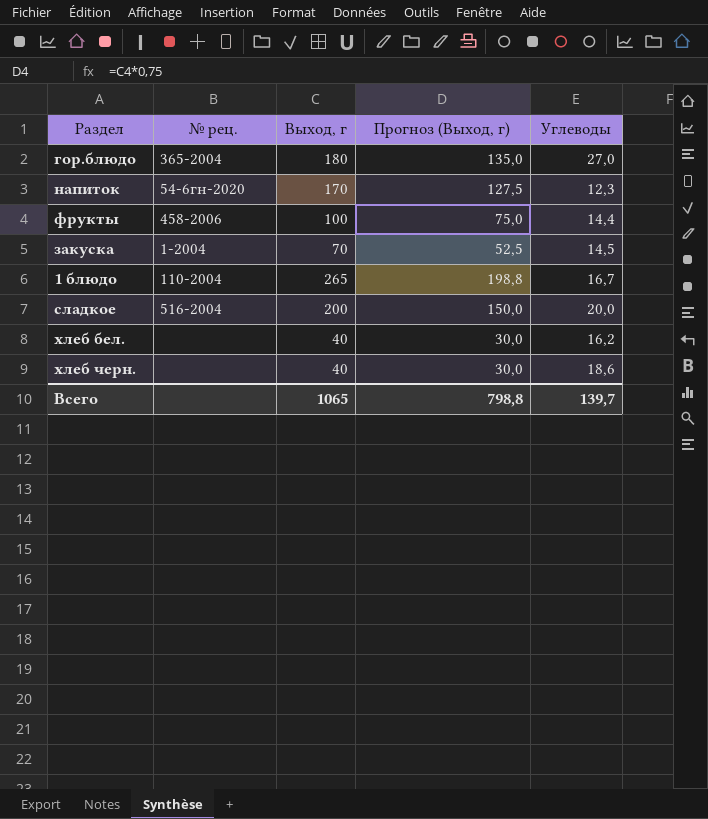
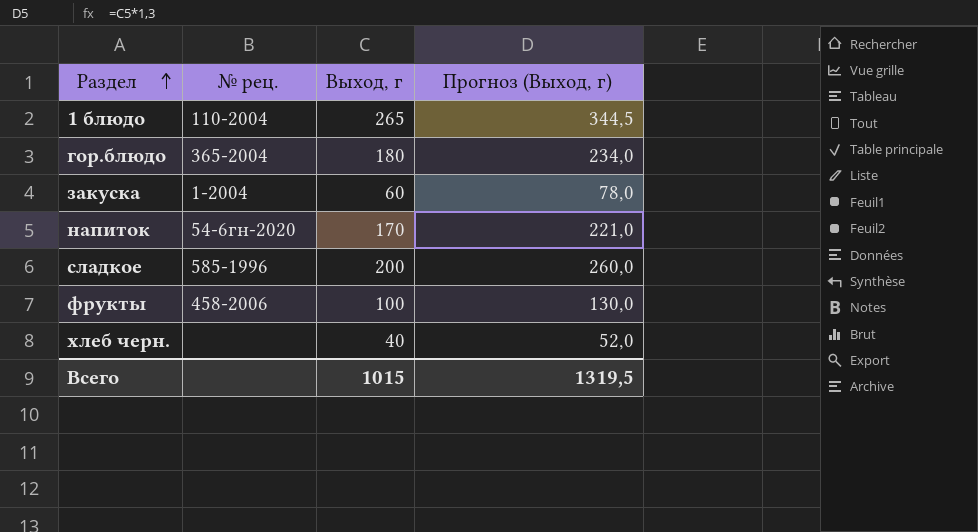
row order: none -> Раздел ascending
column Углеводы | position: 5 -> none
column Прогноз (Выход, г) | formula: [Выход, г] * 0,75 -> [Выход, г] * 1,3
row хлеб бел.: none | 40 | 30,0 | 16,2 -> none
закуска | Выход, г: 70 -> 60
сладкое | № рец.: 516-2004 -> 585-1996
Всего | Выход, г: 1065 -> 1015
Всего | Прогноз (Выход, г): 798,8 -> 1319,5

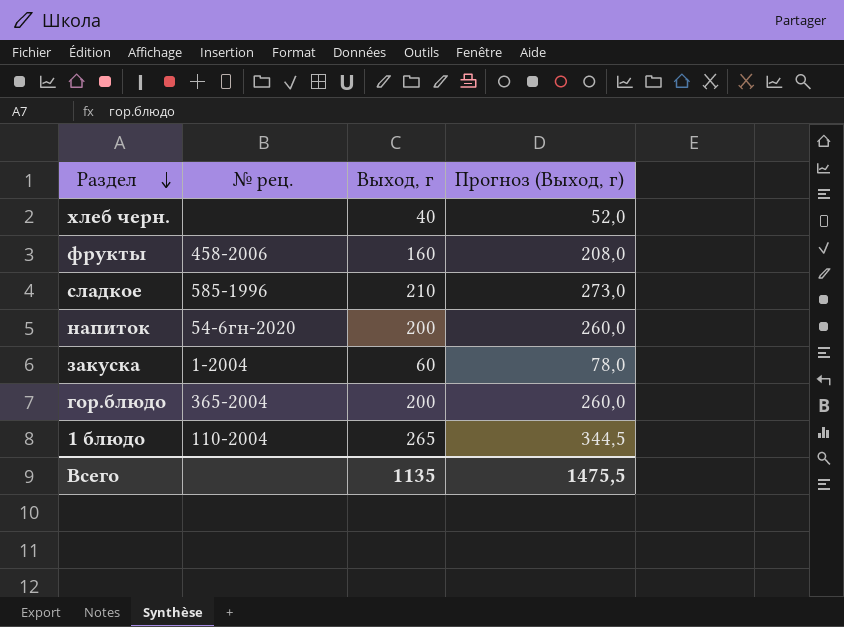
row order: Раздел ascending -> Раздел descending
фрукты | Выход, г: 100 -> 160
фрукты | Прогноз (Выход, г): 130,0 -> 208,0
сладкое | Выход, г: 200 -> 210
сладкое | Прогноз (Выход, г): 260,0 -> 273,0
напиток | Выход, г: 170 -> 200
напиток | Прогноз (Выход, г): 221,0 -> 260,0
гор.блюдо | Выход, г: 180 -> 200
гор.блюдо | Прогноз (Выход, г): 234,0 -> 260,0
Всего | Выход, г: 1015 -> 1135
Всего | Прогноз (Выход, г): 1319,5 -> 1475,5

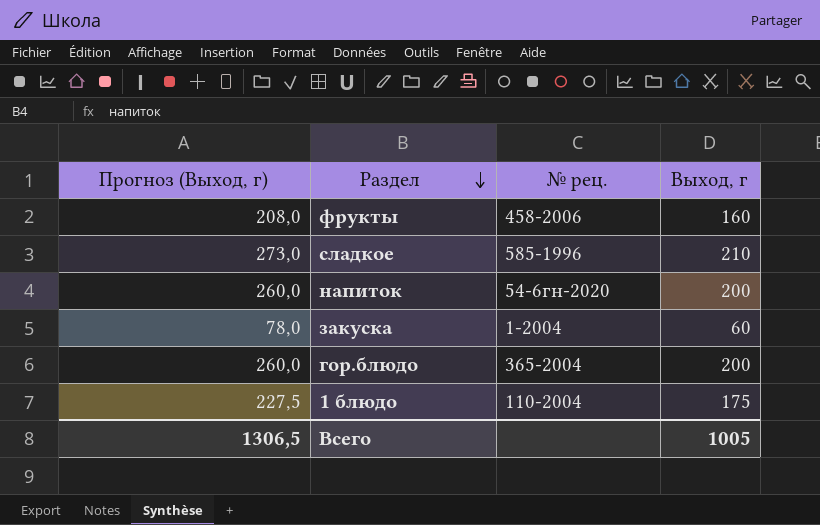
column Прогноз (Выход, г) | position: 4 -> 1
row хлеб черн.: none | 40 | 52,0 -> none
1 блюдо | Прогноз (Выход, г): 344,5 -> 227,5
1 блюдо | Выход, г: 265 -> 175
Всего | Прогноз (Выход, г): 1475,5 -> 1306,5
Всего | Выход, г: 1135 -> 1005

